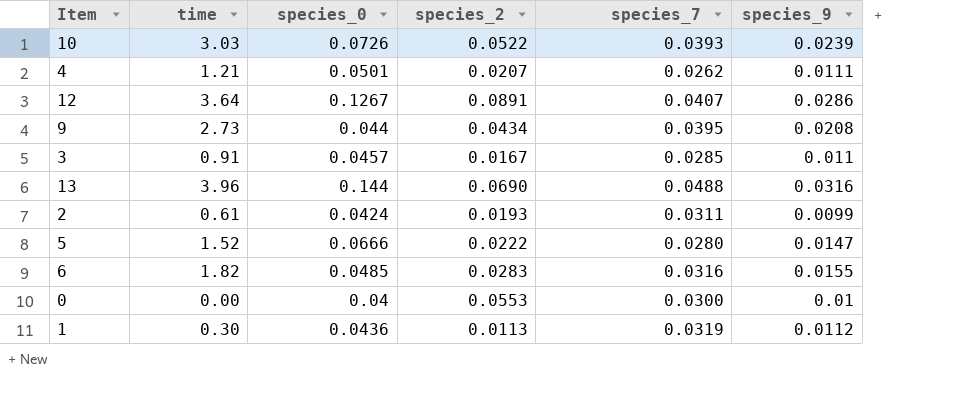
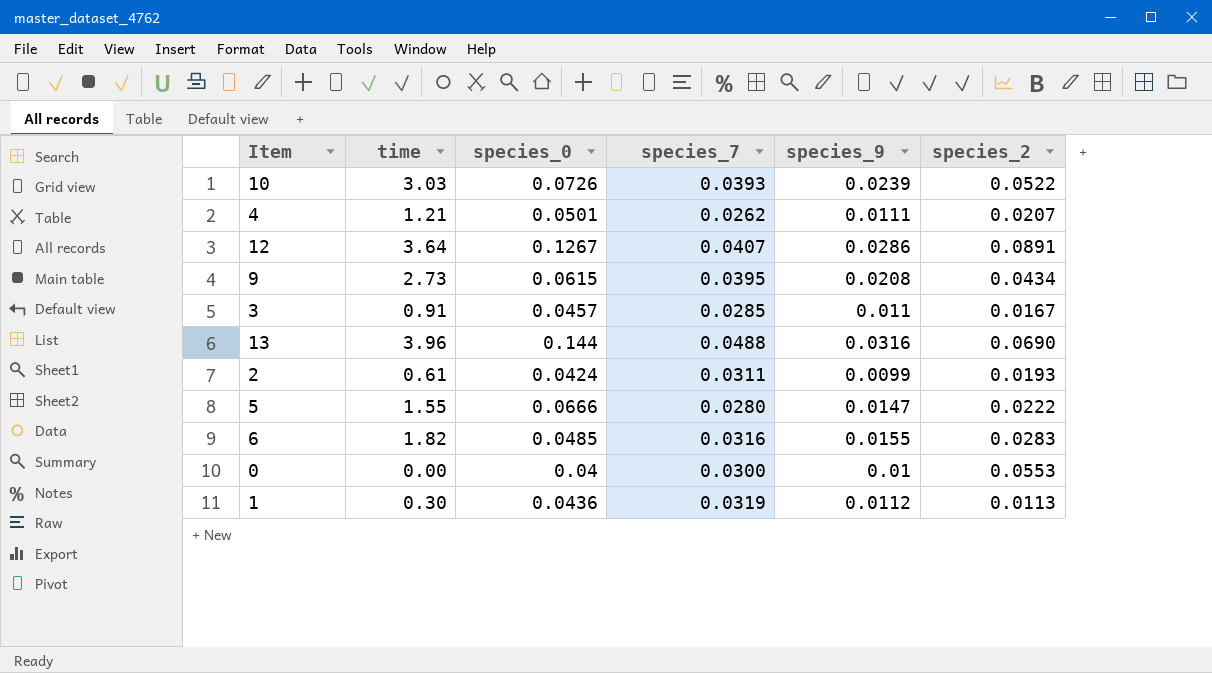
column species_2 | position: 4 -> 6
9 | species_0: 0.044 -> 0.0615
5 | time: 1.52 -> 1.55

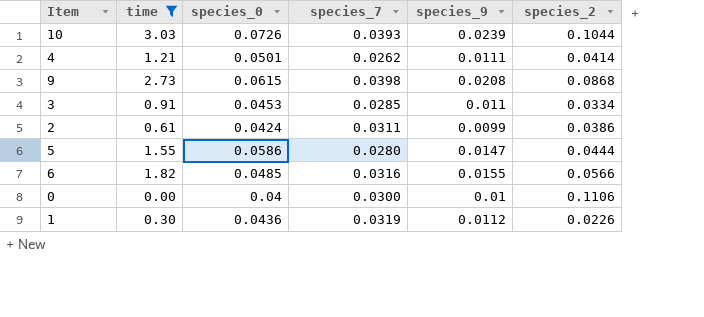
filter: none -> time <= 3.03
10 | species_2: 0.0522 -> 0.1044
4 | species_2: 0.0207 -> 0.0414
9 | species_7: 0.0395 -> 0.0398
9 | species_2: 0.0434 -> 0.0868
3 | species_0: 0.0457 -> 0.0453
3 | species_2: 0.0167 -> 0.0334
2 | species_2: 0.0193 -> 0.0386
5 | species_0: 0.0666 -> 0.0586
5 | species_2: 0.0222 -> 0.0444
6 | species_2: 0.0283 -> 0.0566
0 | species_2: 0.0553 -> 0.1106
1 | species_2: 0.0113 -> 0.0226

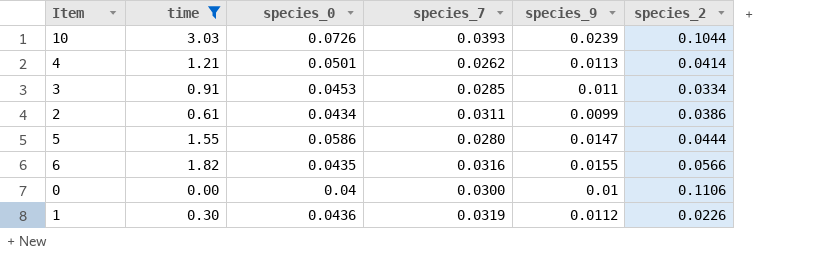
row 9: 2.73 | 0.0615 | 0.0398 | 0.0208 | 0.0868 -> none
4 | species_9: 0.0111 -> 0.0113
2 | species_0: 0.0424 -> 0.0434
6 | species_0: 0.0485 -> 0.0435

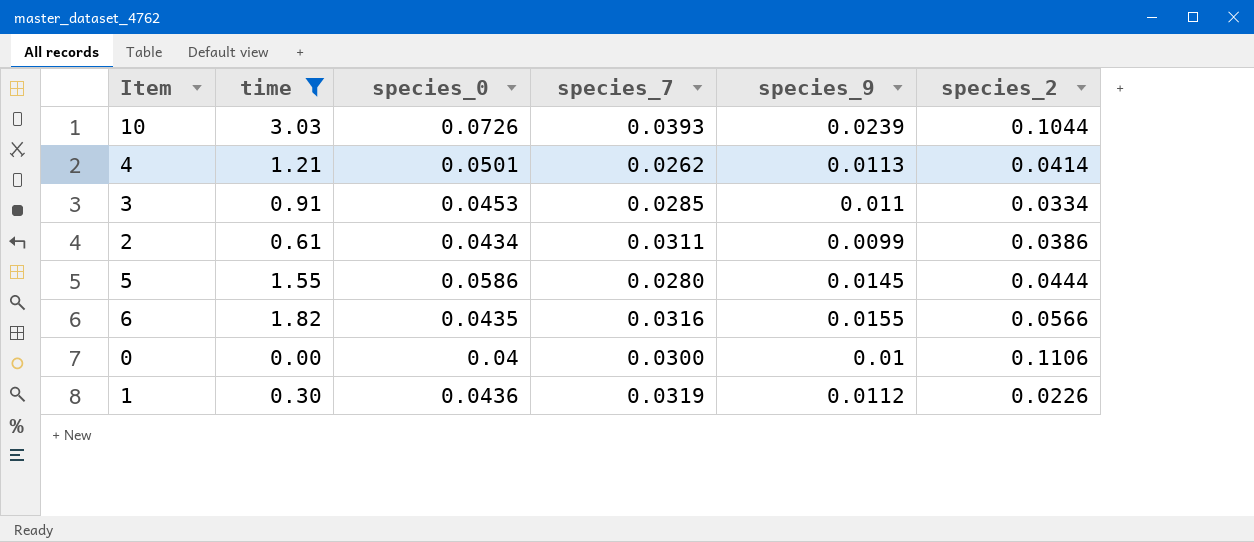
5 | species_9: 0.0147 -> 0.0145

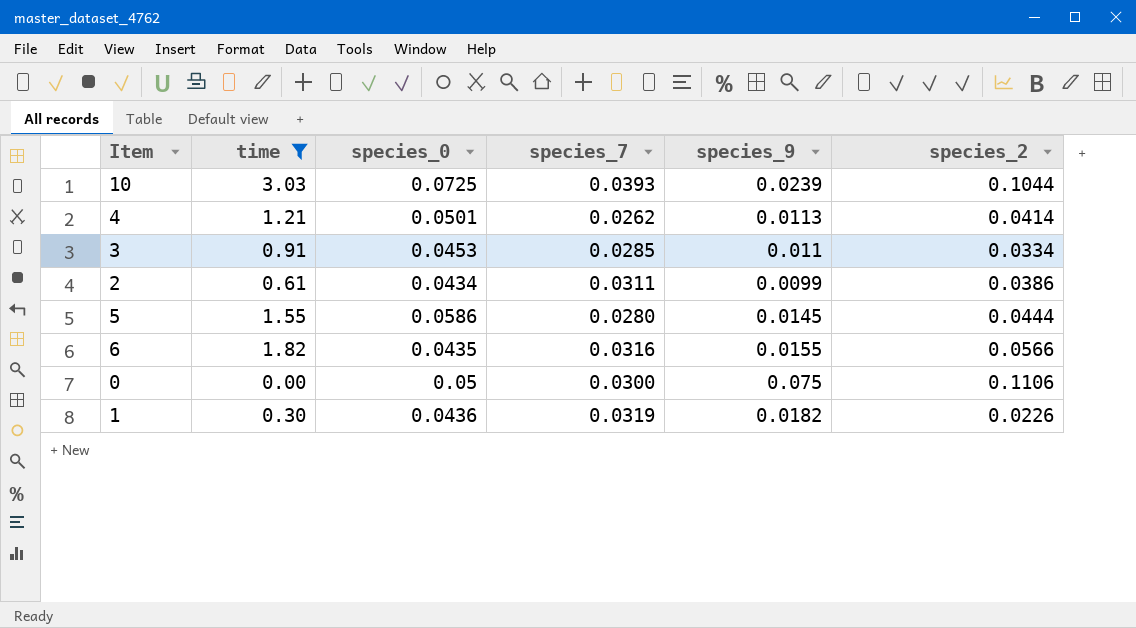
10 | species_0: 0.0726 -> 0.0725
0 | species_0: 0.04 -> 0.05
0 | species_9: 0.01 -> 0.075
1 | species_9: 0.0112 -> 0.0182

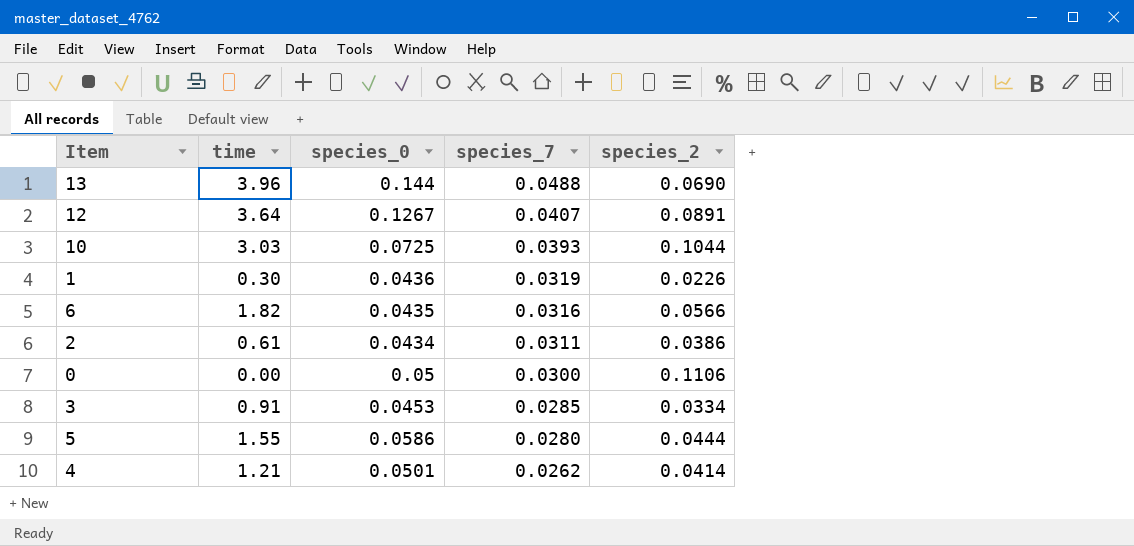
filter: time <= 3.03 -> none
row order: none -> species_7 descending
column species_9 | position: 5 -> none

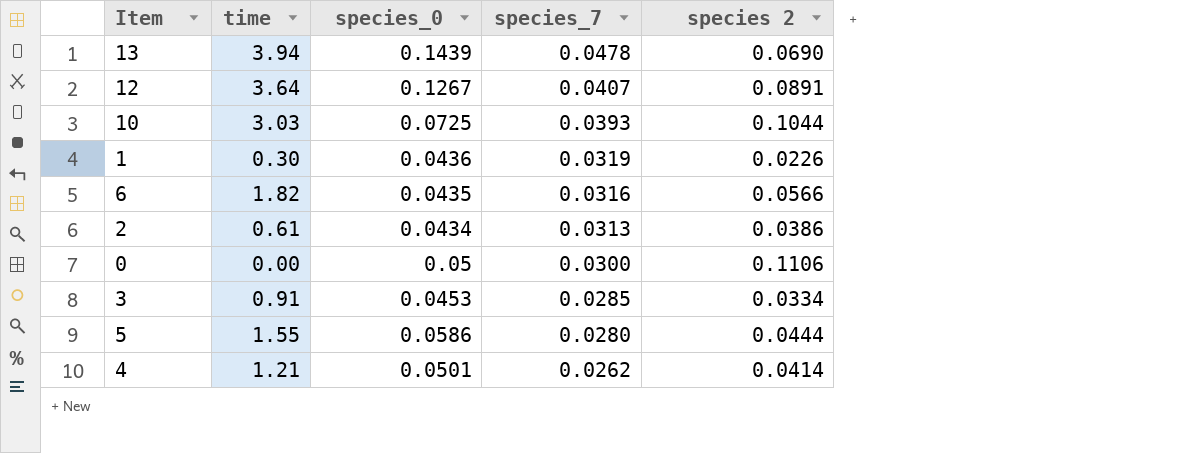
column name: species_2 -> species 2
13 | time: 3.96 -> 3.94
13 | species_0: 0.144 -> 0.1439
13 | species_7: 0.0488 -> 0.0478
2 | species_7: 0.0311 -> 0.0313

